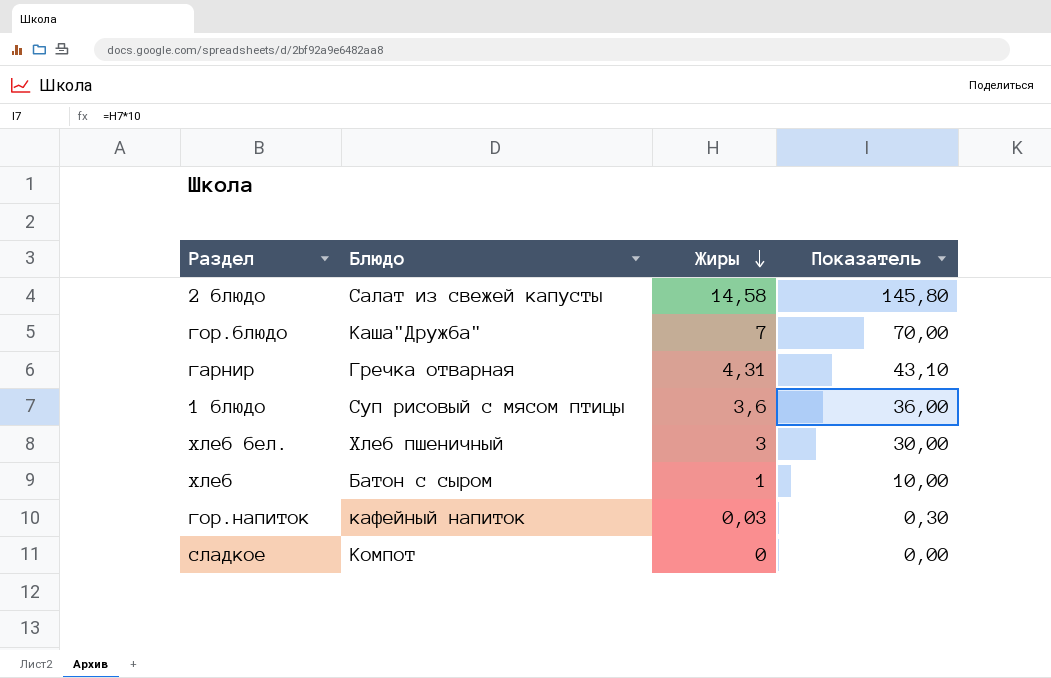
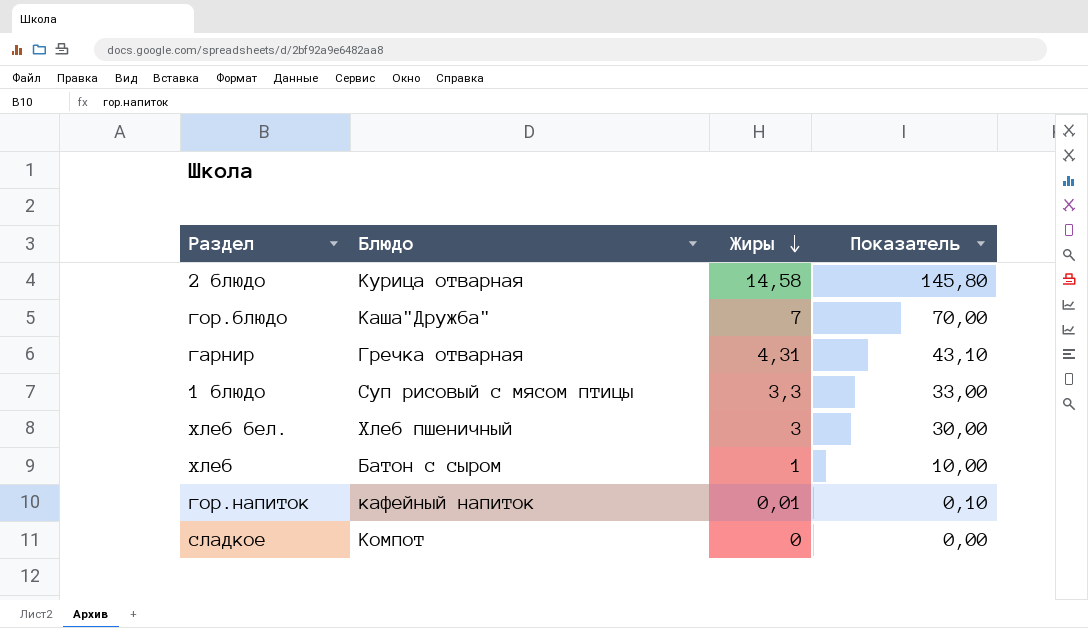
2 блюдо | Блюдо: Салат из свежей капусты -> Курица отварная
1 блюдо | Жиры: 3,6 -> 3,3
1 блюдо | Показатель: 36,00 -> 33,00
гор.напиток | Жиры: 0,03 -> 0,01
гор.напиток | Показатель: 0,30 -> 0,10

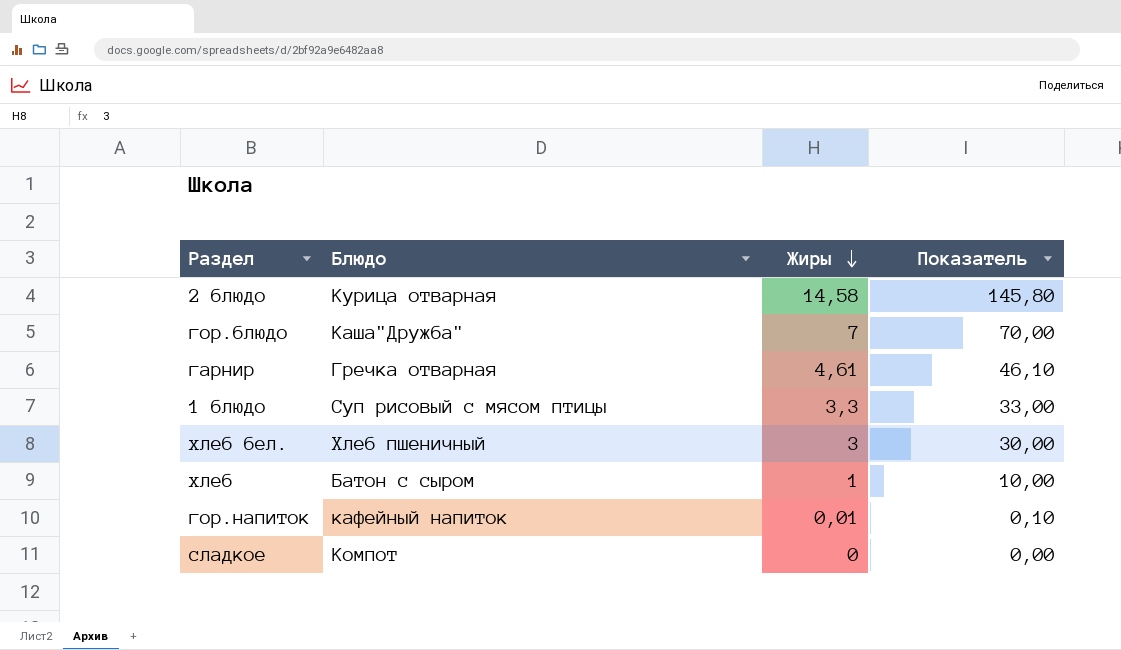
гарнир | Жиры: 4,31 -> 4,61
гарнир | Показатель: 43,10 -> 46,10

